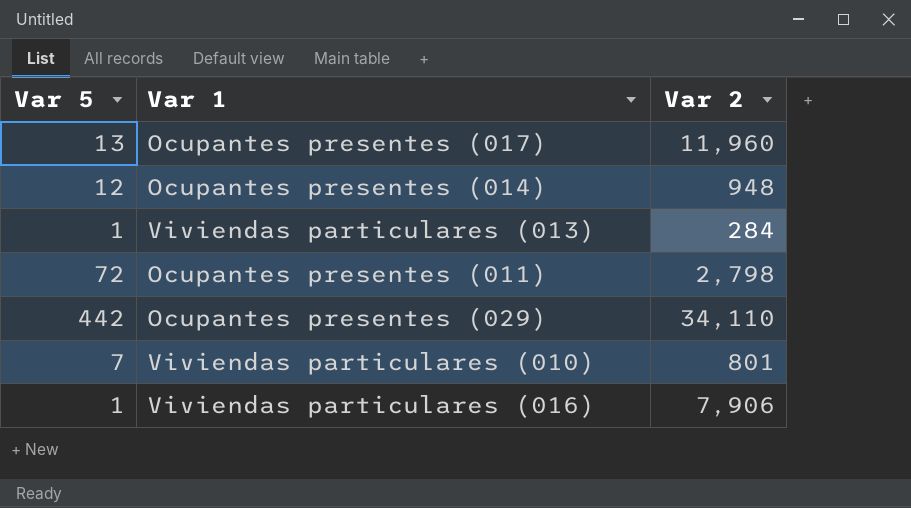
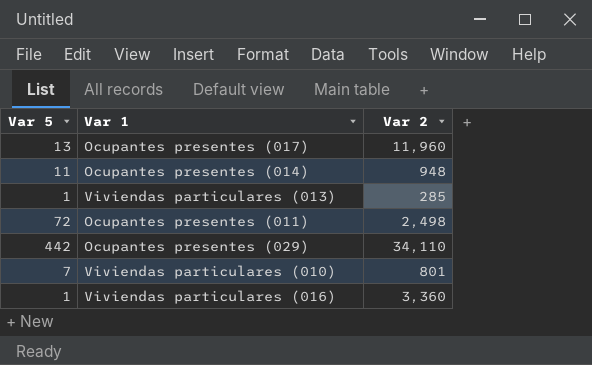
Ocupantes presentes (014) | Var 5: 12 -> 11
Viviendas particulares (013) | Var 2: 284 -> 285
Ocupantes presentes (011) | Var 2: 2,798 -> 2,498
Viviendas particulares (016) | Var 2: 7,906 -> 3,360

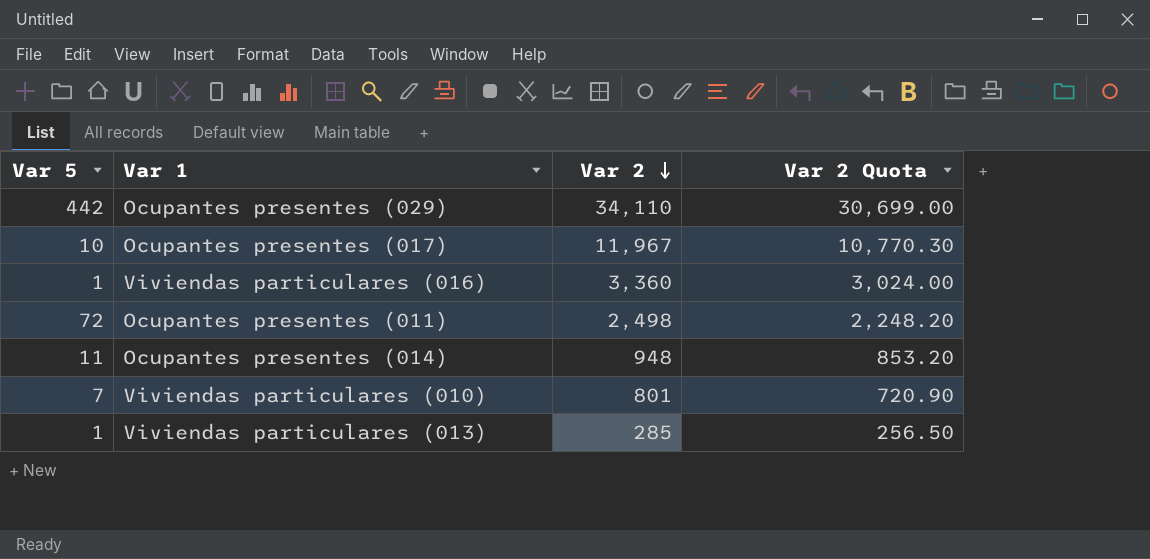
row order: none -> Var 2 descending
column Var 2 Quota | formula: none -> [Var 2] * 0.9
Ocupantes presentes (017) | Var 5: 13 -> 10
Ocupantes presentes (017) | Var 2: 11,960 -> 11,967

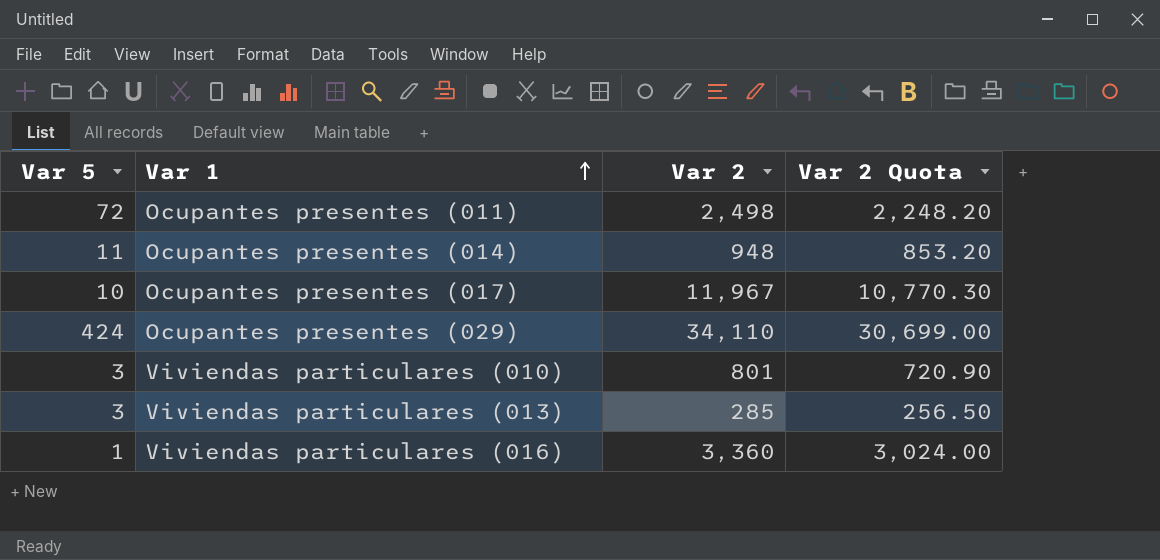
row order: Var 2 descending -> Var 1 ascending
Ocupantes presentes (029) | Var 5: 442 -> 424
Viviendas particulares (010) | Var 5: 7 -> 3
Viviendas particulares (013) | Var 5: 1 -> 3

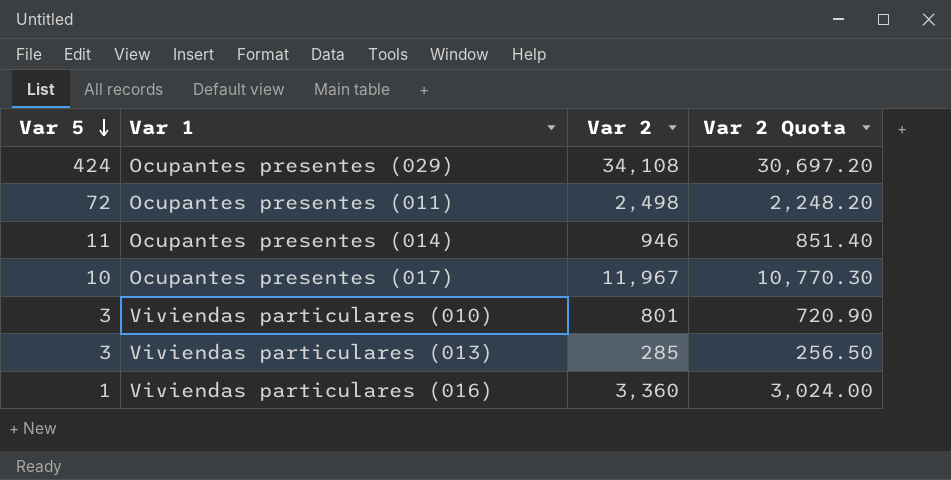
row order: Var 1 ascending -> Var 5 descending
Ocupantes presentes (029) | Var 2: 34,110 -> 34,108
Ocupantes presentes (029) | Var 2 Quota: 30,699.00 -> 30,697.20
Ocupantes presentes (014) | Var 2: 948 -> 946
Ocupantes presentes (014) | Var 2 Quota: 853.20 -> 851.40

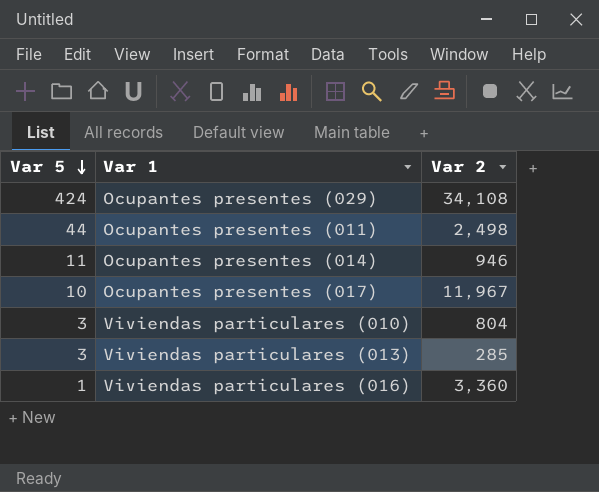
column Var 2 Quota | formula: [Var 2] * 0.9 -> none
Ocupantes presentes (011) | Var 5: 72 -> 44
Viviendas particulares (010) | Var 2: 801 -> 804

